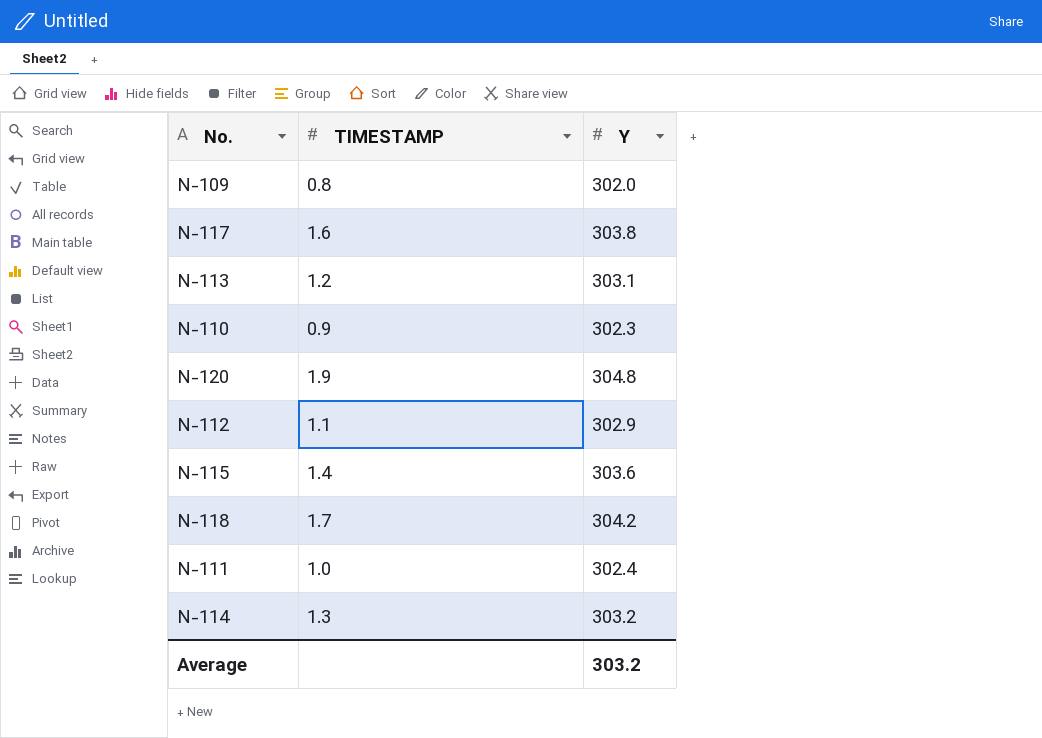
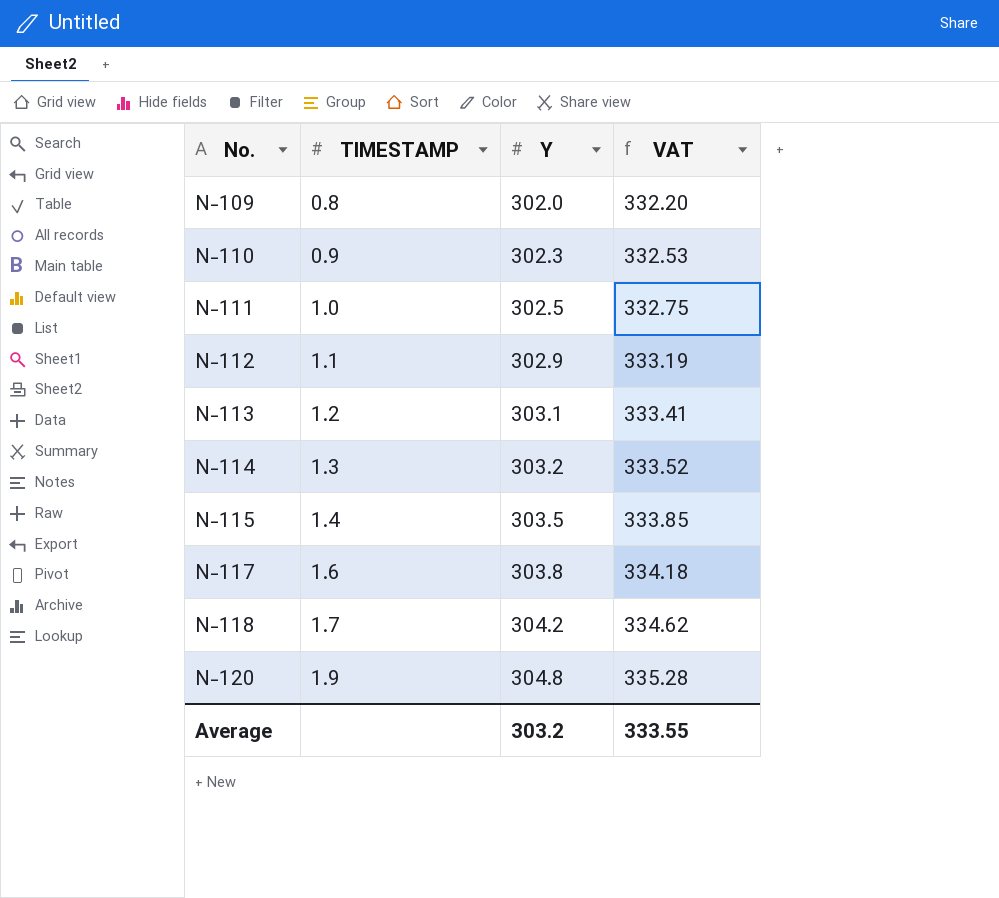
row order: none -> No. ascending
column VAT | formula: none -> [Y] * 1.1
N-111 | Y: 302.4 -> 302.5
N-115 | Y: 303.6 -> 303.5

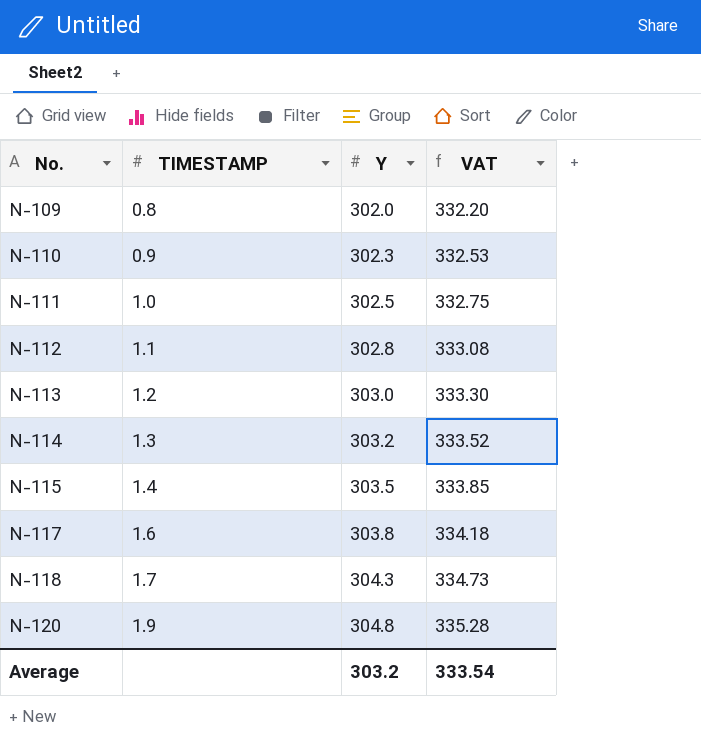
N-112 | Y: 302.9 -> 302.8
N-112 | VAT: 333.19 -> 333.08
N-113 | Y: 303.1 -> 303.0
N-113 | VAT: 333.41 -> 333.30
N-118 | Y: 304.2 -> 304.3
N-118 | VAT: 334.62 -> 334.73
Average | VAT: 333.55 -> 333.54

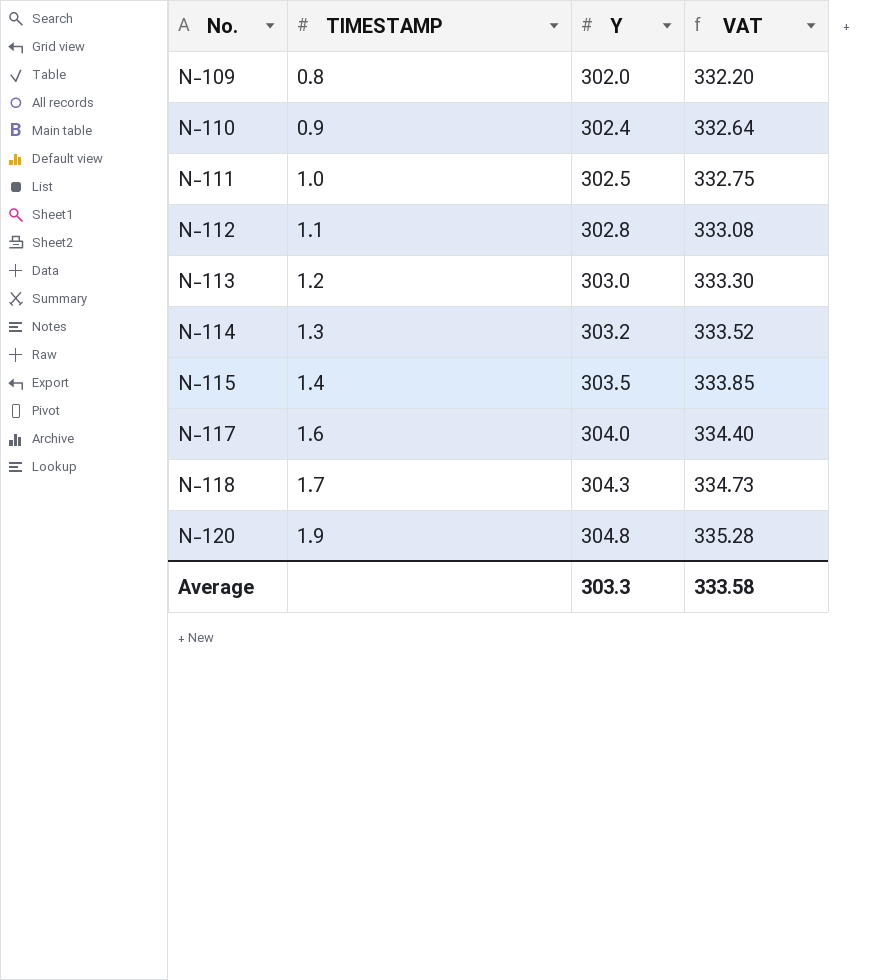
N-110 | Y: 302.3 -> 302.4
N-110 | VAT: 332.53 -> 332.64
N-117 | Y: 303.8 -> 304.0
N-117 | VAT: 334.18 -> 334.40
Average | Y: 303.2 -> 303.3
Average | VAT: 333.54 -> 333.58

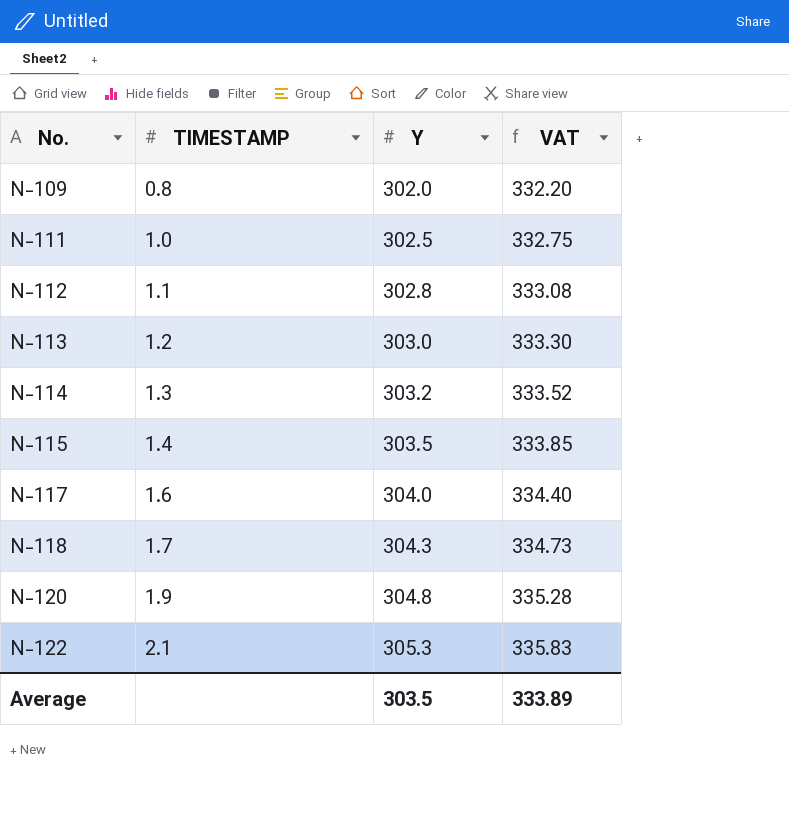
row N-110: 0.9 | 302.4 | 332.64 -> none
row N-122: none -> 2.1 | 305.3 | 335.83
Average | Y: 303.3 -> 303.5
Average | VAT: 333.58 -> 333.89

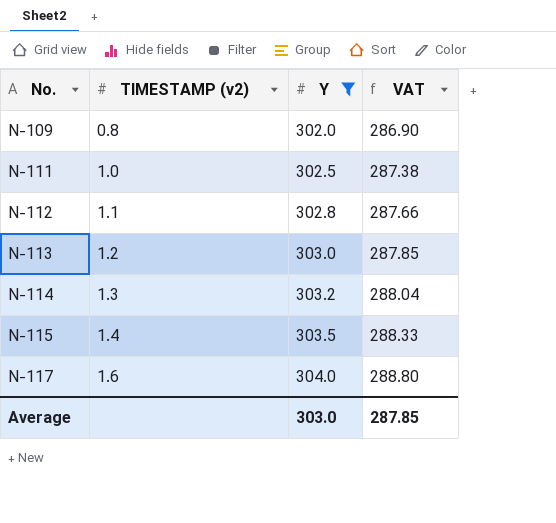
filter: none -> Y <= 304.0
column name: TIMESTAMP -> TIMESTAMP (v2)
column VAT | formula: [Y] * 1.1 -> [Y] * 0.95
Average | Y: 303.5 -> 303.0
Average | VAT: 333.89 -> 287.85

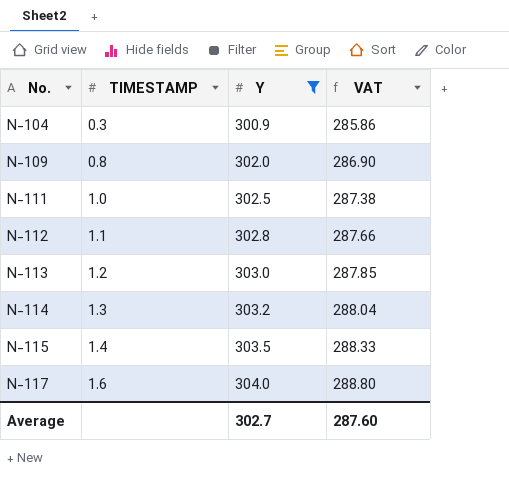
column name: TIMESTAMP (v2) -> TIMESTAMP
row N-104: none -> 0.3 | 300.9 | 285.86
Average | Y: 303.0 -> 302.7
Average | VAT: 287.85 -> 287.60

